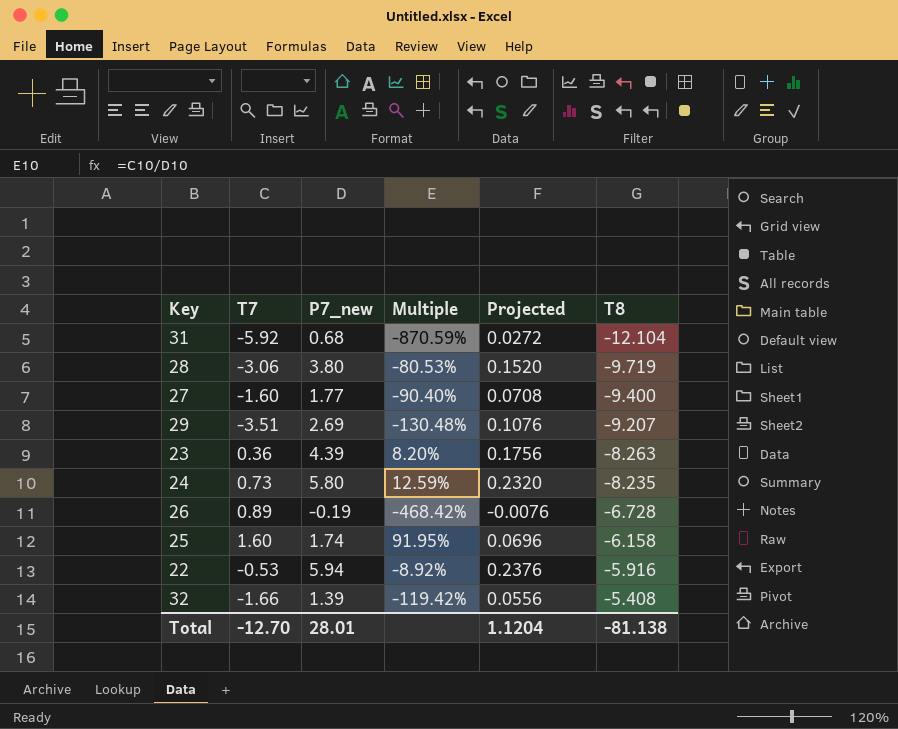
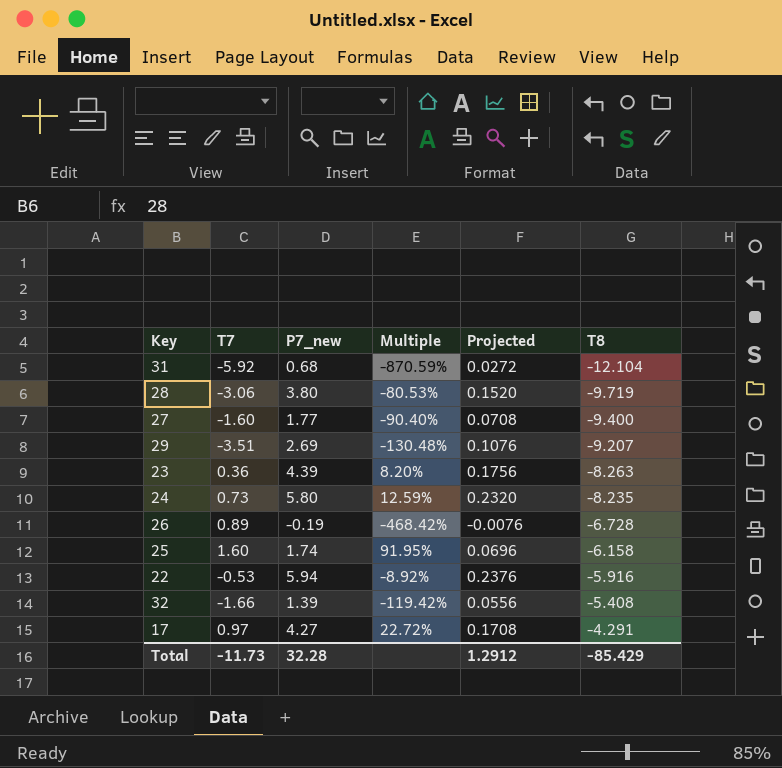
row 17: none -> 0.97 | 4.27 | 22.72% | 0.1708 | -4.291
Total | T7: -12.70 -> -11.73
Total | P7_new: 28.01 -> 32.28
Total | Projected: 1.1204 -> 1.2912
Total | T8: -81.138 -> -85.429

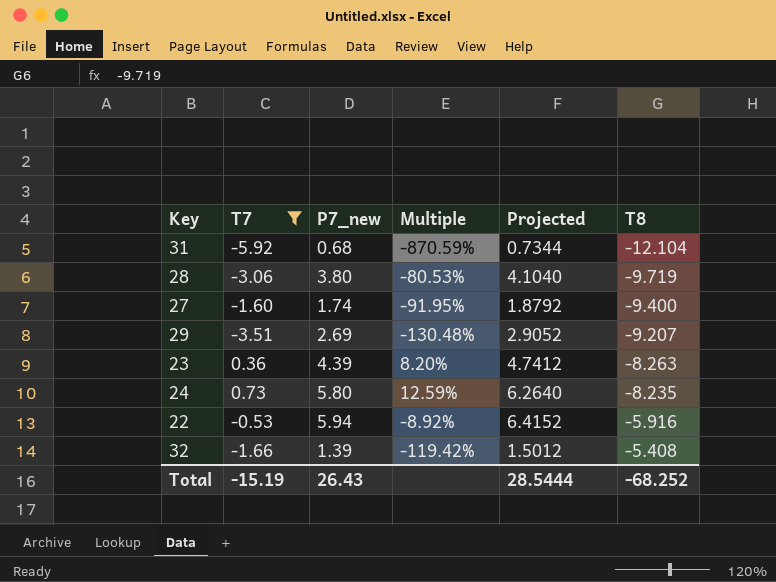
filter: none -> T7 <= 0.73
column Projected | formula: [P7_new] * 0.04 -> [P7_new] * 1.08
27 | P7_new: 1.77 -> 1.74
27 | Multiple: -90.40% -> -91.95%
Total | T7: -11.73 -> -15.19
Total | P7_new: 32.28 -> 26.43
Total | Projected: 1.2912 -> 28.5444
Total | T8: -85.429 -> -68.252

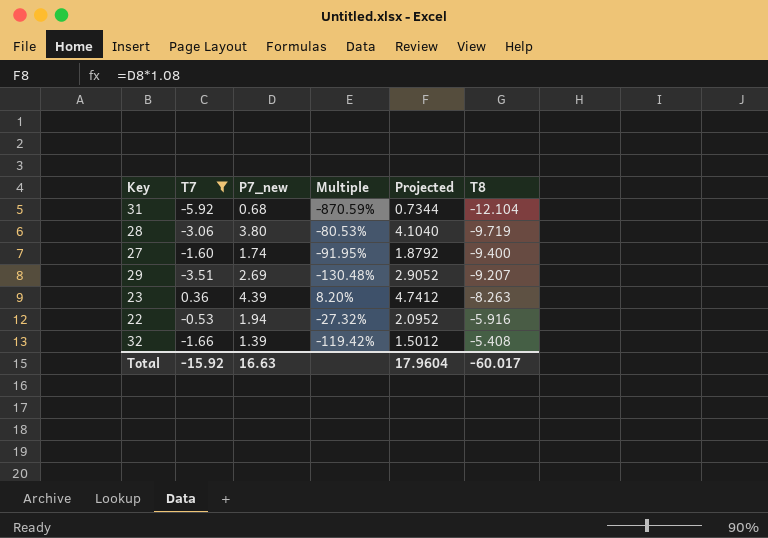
row 24: 0.73 | 5.80 | 12.59% | 6.2640 | -8.235 -> none
22 | P7_new: 5.94 -> 1.94
22 | Multiple: -8.92% -> -27.32%
22 | Projected: 6.4152 -> 2.0952
Total | T7: -15.19 -> -15.92
Total | P7_new: 26.43 -> 16.63
Total | Projected: 28.5444 -> 17.9604
Total | T8: -68.252 -> -60.017

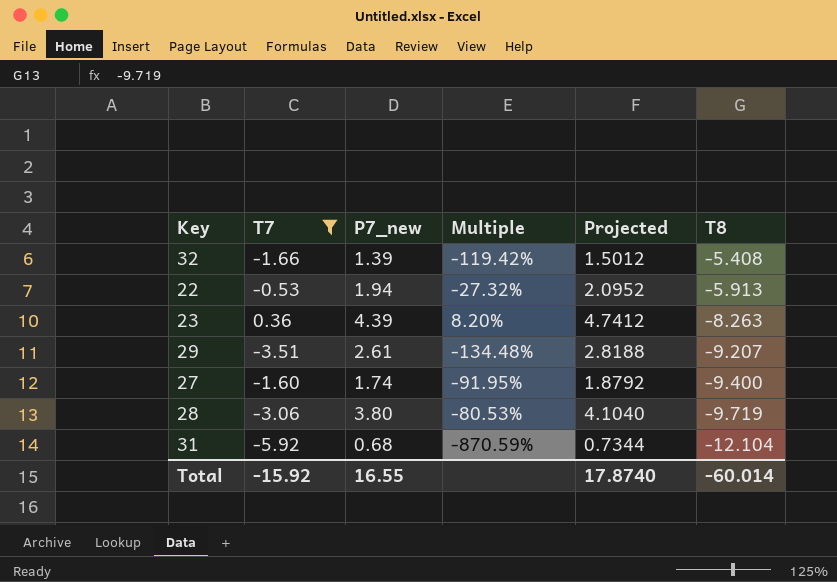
row order: T8 ascending -> T8 descending
22 | T8: -5.916 -> -5.913
29 | P7_new: 2.69 -> 2.61
29 | Multiple: -130.48% -> -134.48%
29 | Projected: 2.9052 -> 2.8188
Total | P7_new: 16.63 -> 16.55
Total | Projected: 17.9604 -> 17.8740
Total | T8: -60.017 -> -60.014

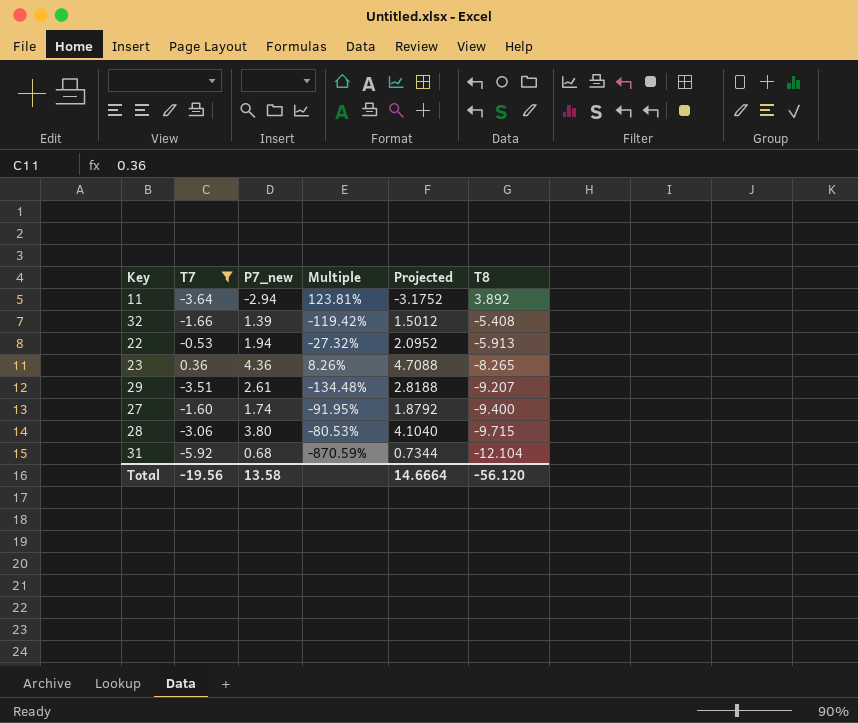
row 11: none -> -3.64 | -2.94 | 123.81% | -3.1752 | 3.892
23 | P7_new: 4.39 -> 4.36
23 | Multiple: 8.20% -> 8.26%
23 | Projected: 4.7412 -> 4.7088
23 | T8: -8.263 -> -8.265
28 | T8: -9.719 -> -9.715
Total | T7: -15.92 -> -19.56
Total | P7_new: 16.55 -> 13.58
Total | Projected: 17.8740 -> 14.6664
Total | T8: -60.014 -> -56.120

